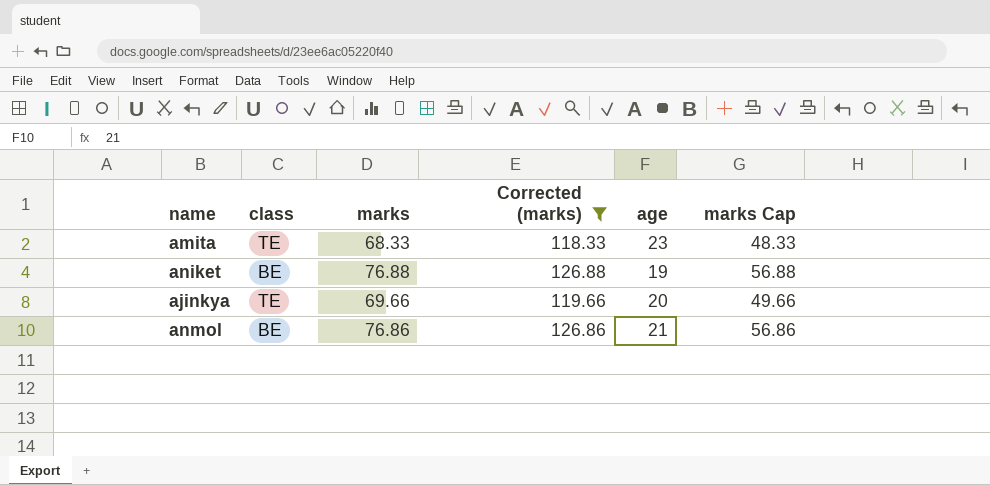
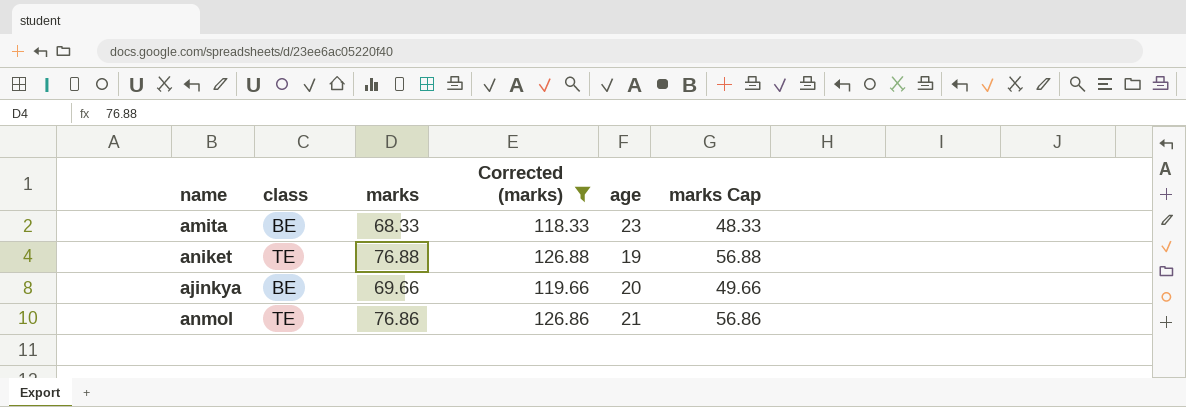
amita | class: TE -> BE
aniket | class: BE -> TE
ajinkya | class: TE -> BE
anmol | class: BE -> TE

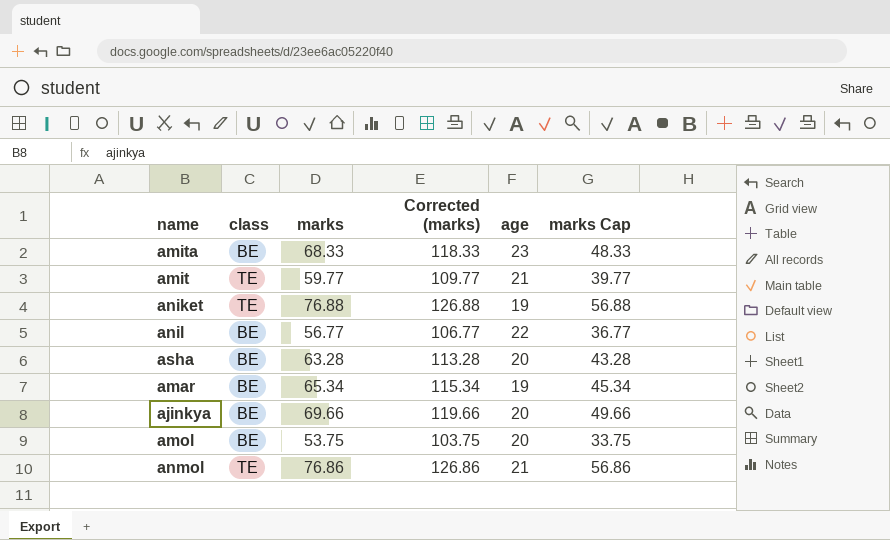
filter: Corrected (marks) >= 118.33 -> none

